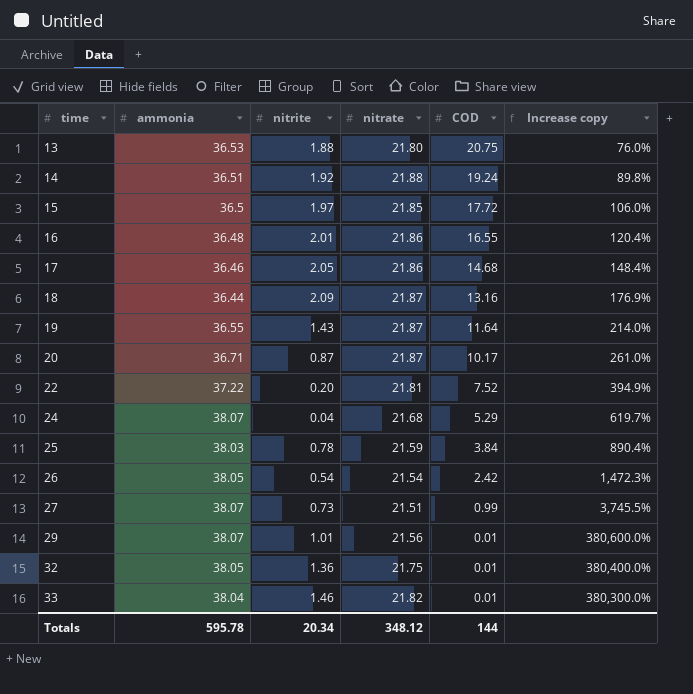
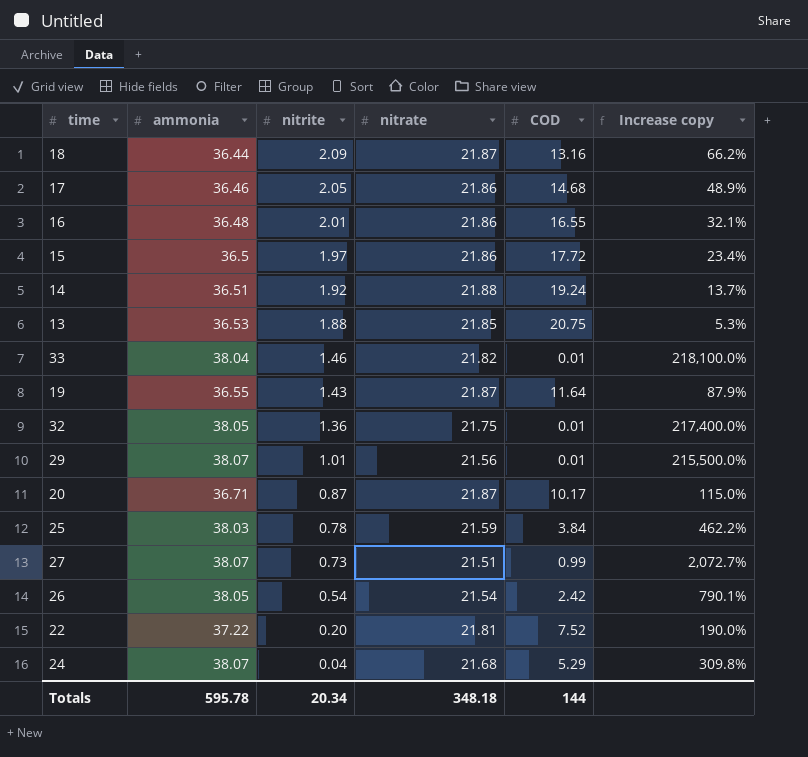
row order: time ascending -> nitrite descending
column Increase copy | formula: ([ammonia] - [COD]) / [COD] -> ([nitrate] - [COD]) / [COD]
15 | nitrate: 21.85 -> 21.86
13 | nitrate: 21.80 -> 21.85
Totals | nitrate: 348.12 -> 348.18

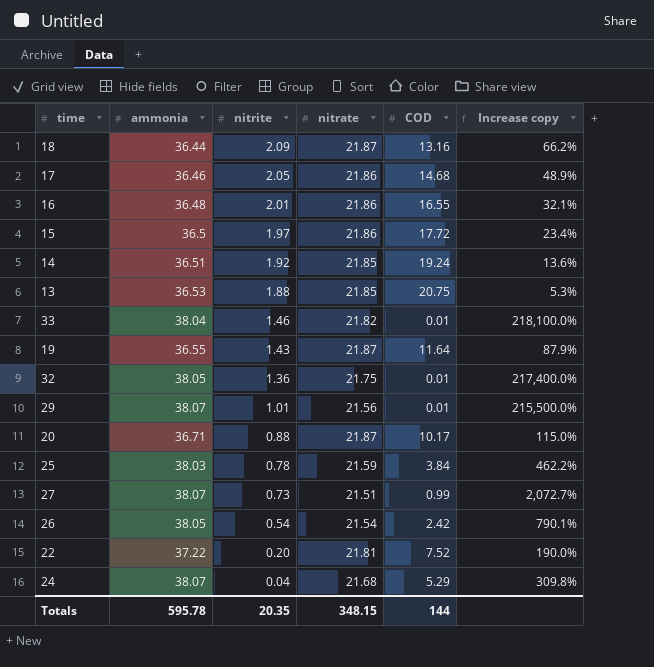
14 | nitrate: 21.88 -> 21.85
14 | Increase copy: 13.7% -> 13.6%
20 | nitrite: 0.87 -> 0.88
Totals | nitrite: 20.34 -> 20.35
Totals | nitrate: 348.18 -> 348.15

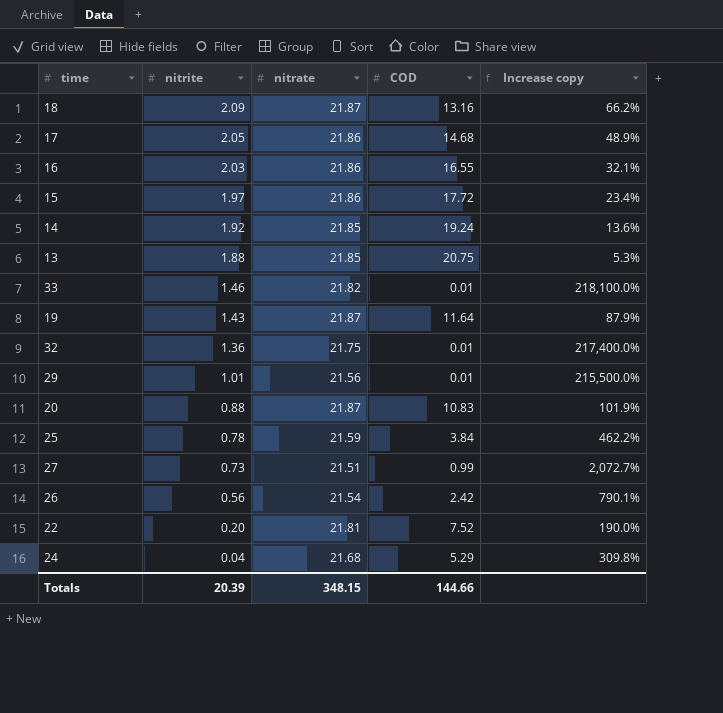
column ammonia | position: 2 -> none
16 | nitrite: 2.01 -> 2.03
20 | COD: 10.17 -> 10.83
20 | Increase copy: 115.0% -> 101.9%
26 | nitrite: 0.54 -> 0.56
Totals | nitrite: 20.35 -> 20.39
Totals | COD: 144 -> 144.66

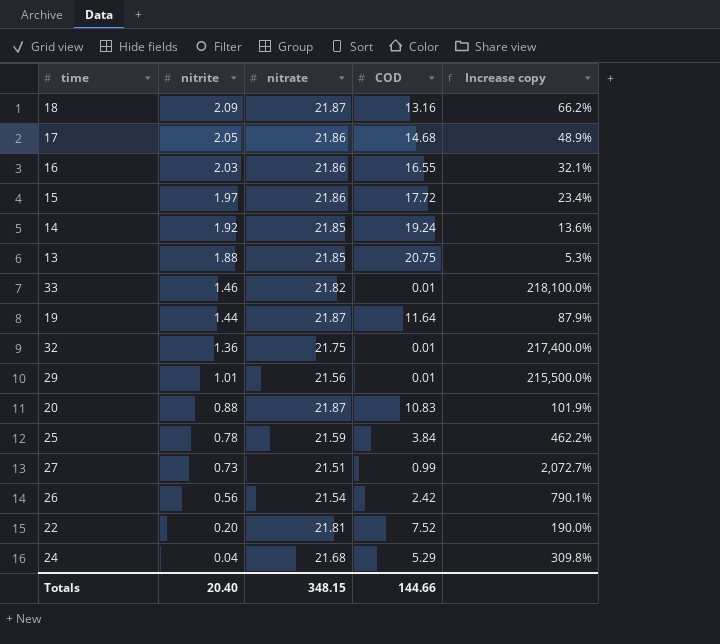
19 | nitrite: 1.43 -> 1.44
Totals | nitrite: 20.39 -> 20.40

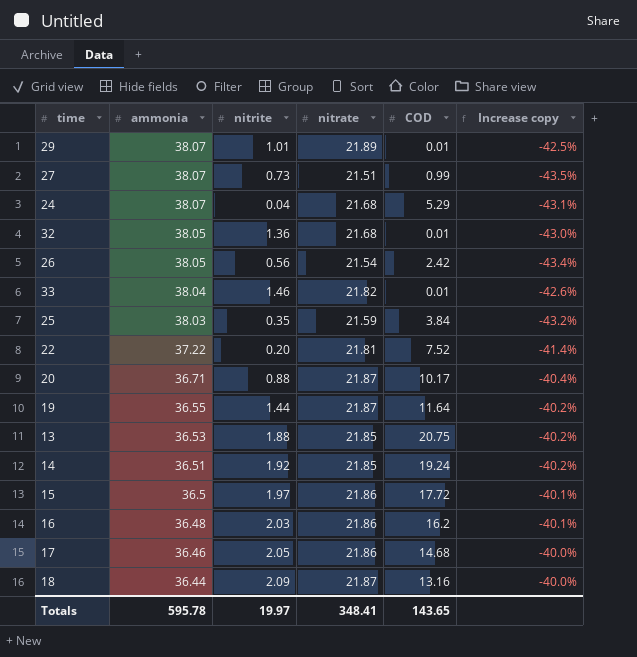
row order: nitrite descending -> ammonia descending
column ammonia | position: none -> 2
column Increase copy | formula: ([nitrate] - [COD]) / [COD] -> ([nitrate] - [ammonia]) / [ammonia]
29 | nitrate: 21.56 -> 21.89
32 | nitrate: 21.75 -> 21.68
25 | nitrite: 0.78 -> 0.35
20 | COD: 10.83 -> 10.17
16 | COD: 16.55 -> 16.2
Totals | nitrite: 20.40 -> 19.97
Totals | nitrate: 348.15 -> 348.41
Totals | COD: 144.66 -> 143.65

